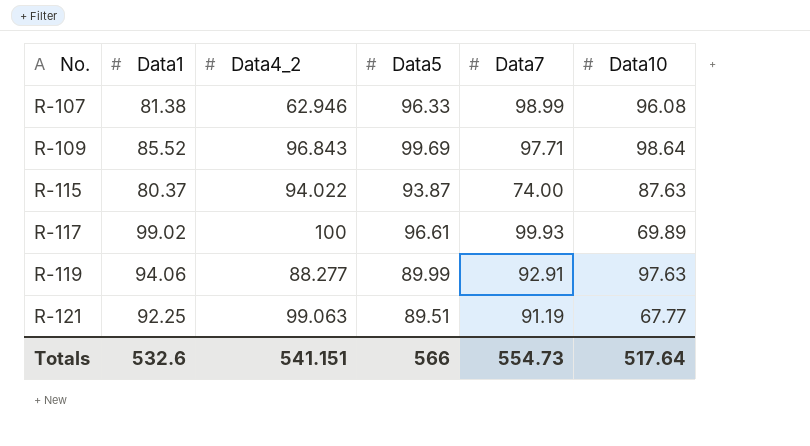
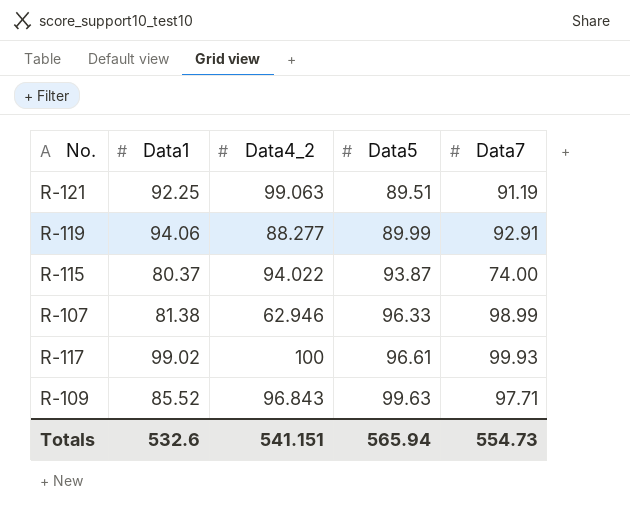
row order: No. ascending -> Data5 ascending
column Data10 | position: 6 -> none
R-109 | Data5: 99.69 -> 99.63
Totals | Data5: 566 -> 565.94

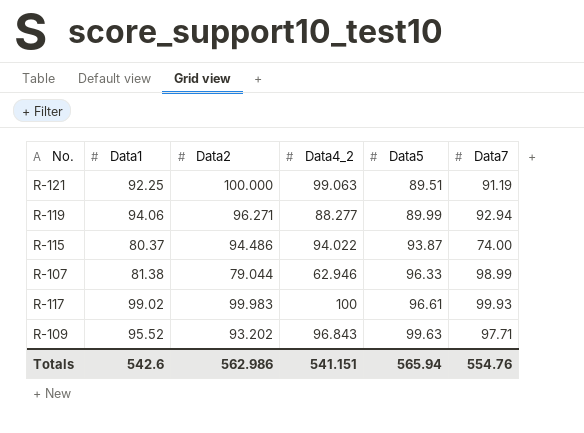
column Data2 | position: none -> 3
R-119 | Data7: 92.91 -> 92.94
R-109 | Data1: 85.52 -> 95.52
Totals | Data1: 532.6 -> 542.6
Totals | Data7: 554.73 -> 554.76

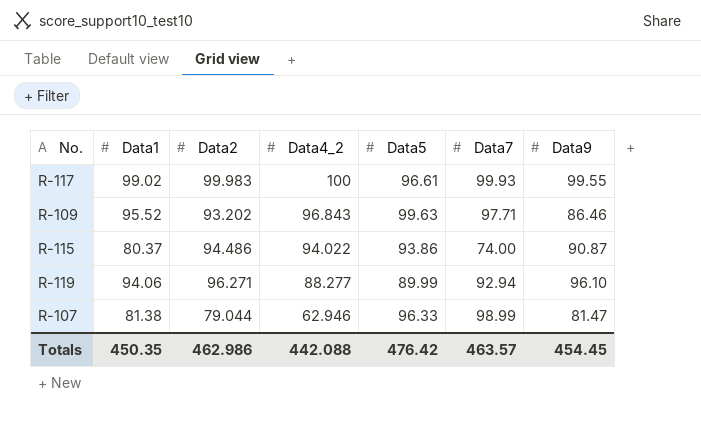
row order: Data5 ascending -> Data4_2 descending
column Data9 | position: none -> 7
row R-121: 92.25 | 100.000 | 99.063 | 89.51 | 91.19 -> none
R-115 | Data5: 93.87 -> 93.86
Totals | Data1: 542.6 -> 450.35
Totals | Data2: 562.986 -> 462.986
Totals | Data4_2: 541.151 -> 442.088
Totals | Data5: 565.94 -> 476.42
Totals | Data7: 554.76 -> 463.57

